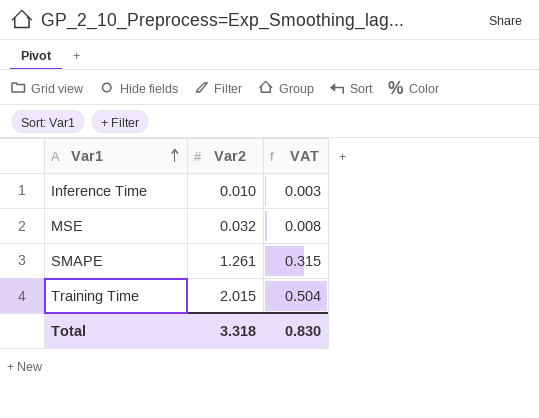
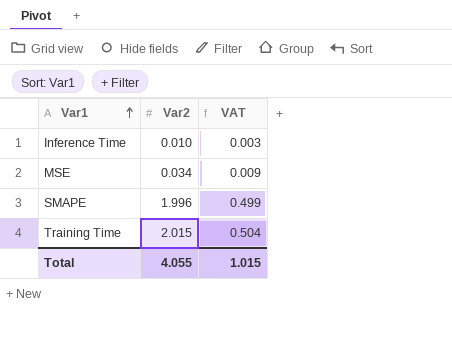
MSE | Var2: 0.032 -> 0.034
MSE | VAT: 0.008 -> 0.009
SMAPE | Var2: 1.261 -> 1.996
SMAPE | VAT: 0.315 -> 0.499
Total | Var2: 3.318 -> 4.055
Total | VAT: 0.830 -> 1.015

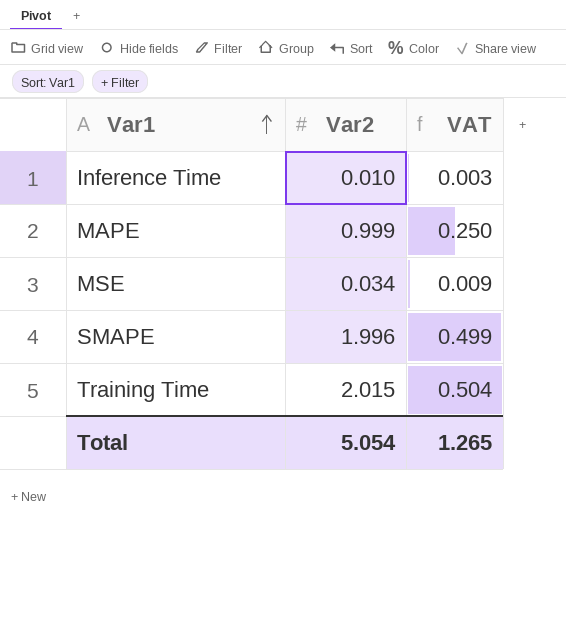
row MAPE: none -> 0.999 | 0.250
Total | Var2: 4.055 -> 5.054
Total | VAT: 1.015 -> 1.265

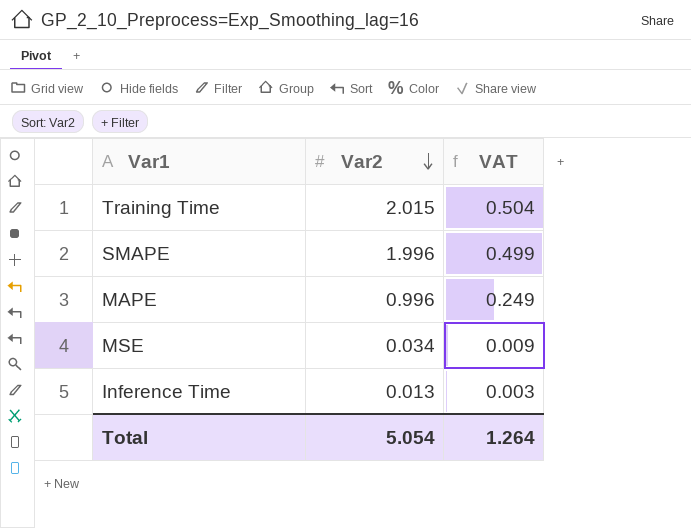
row order: Var1 ascending -> Var2 descending
MAPE | Var2: 0.999 -> 0.996
MAPE | VAT: 0.250 -> 0.249
Inference Time | Var2: 0.010 -> 0.013
Total | VAT: 1.265 -> 1.264

